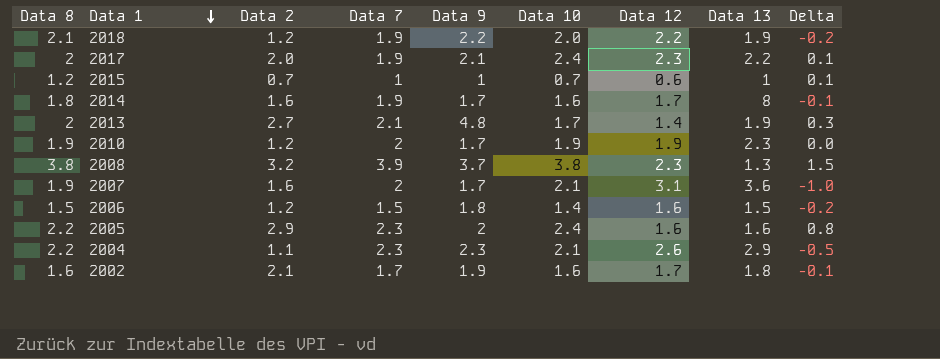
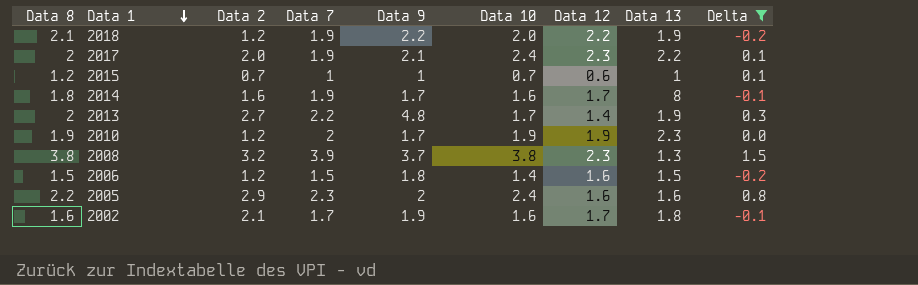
filter: none -> Delta >= -0.2
2013 | Data 7: 2.1 -> 2.2

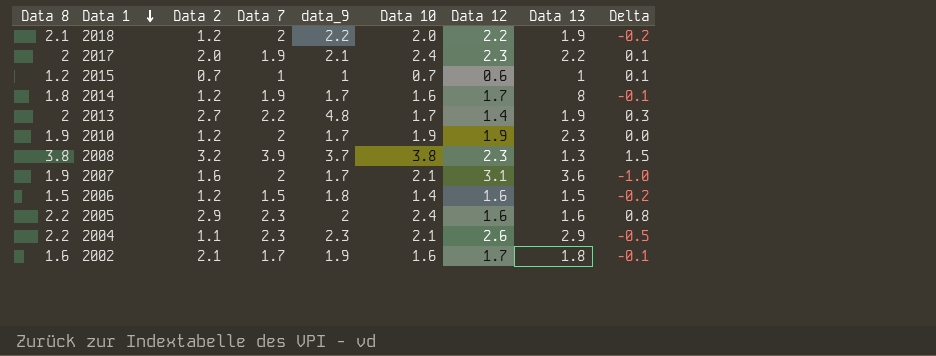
filter: Delta >= -0.2 -> none
column name: Data 9 -> data_9
2018 | Data 7: 1.9 -> 2
2014 | Data 2: 1.6 -> 1.2

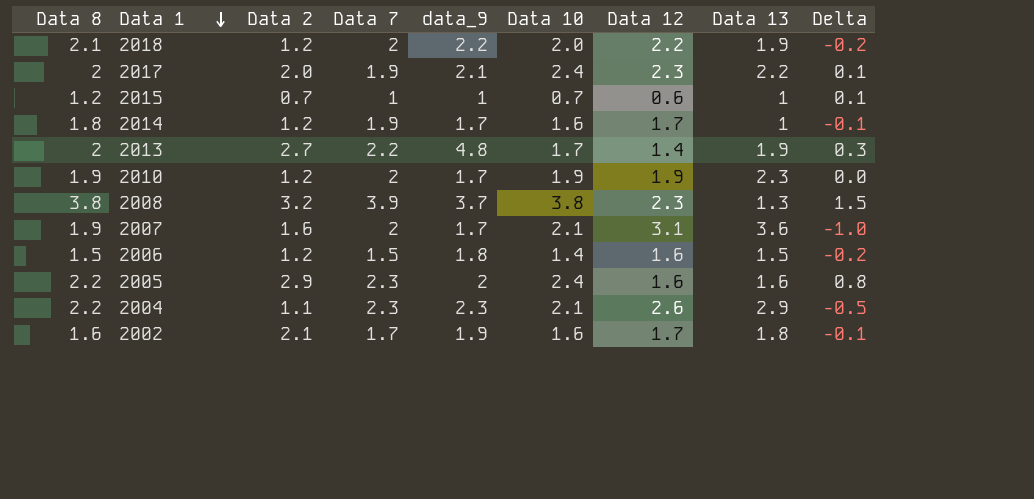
2014 | Data 13: 8 -> 1

